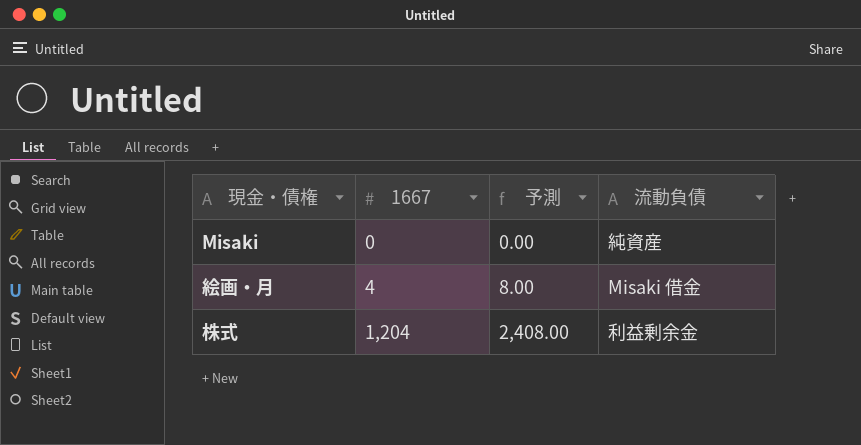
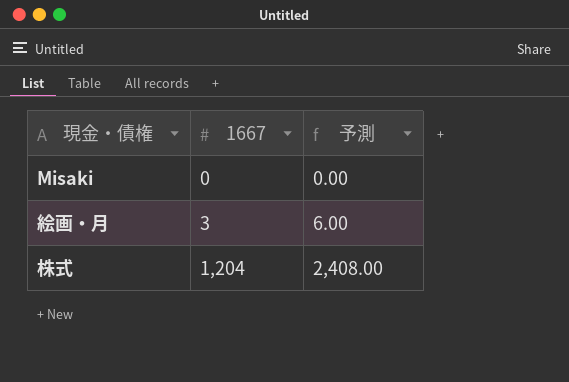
column 流動負債 | position: 4 -> none
絵画・月 | 1667: 4 -> 3
絵画・月 | 予測: 8.00 -> 6.00

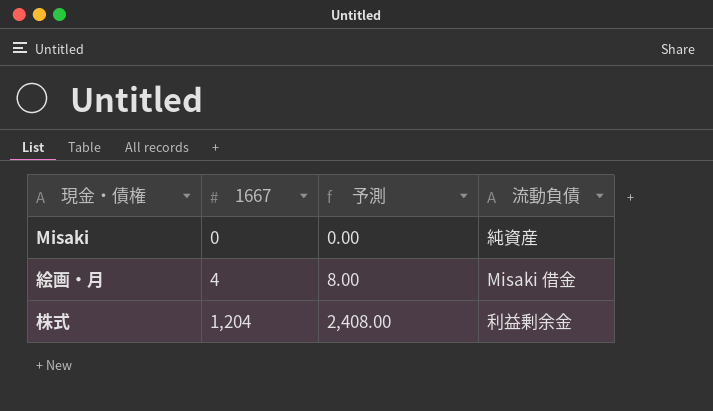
column 流動負債 | position: none -> 4
絵画・月 | 1667: 3 -> 4
絵画・月 | 予測: 6.00 -> 8.00

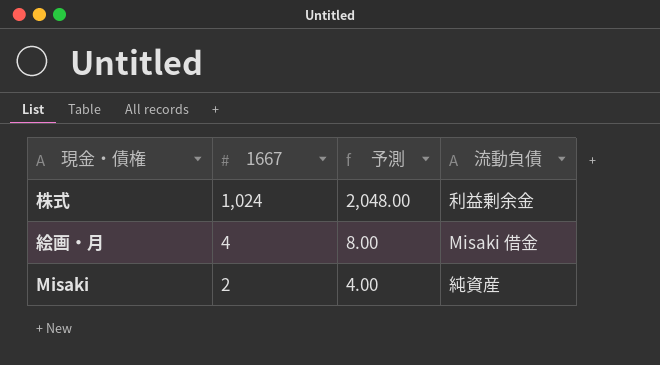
row order: 1667 ascending -> 1667 descending
株式 | 1667: 1,204 -> 1,024
株式 | 予測: 2,408.00 -> 2,048.00
Misaki | 1667: 0 -> 2
Misaki | 予測: 0.00 -> 4.00

